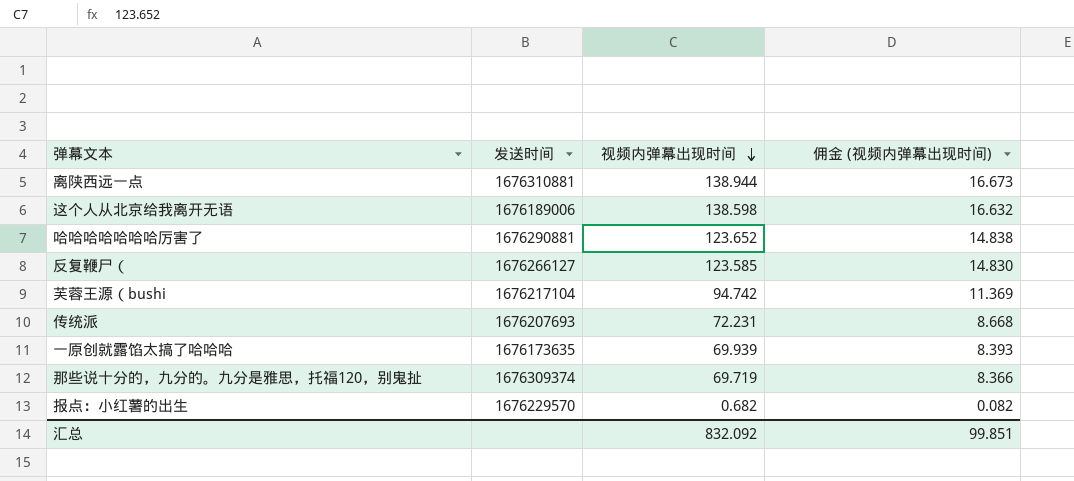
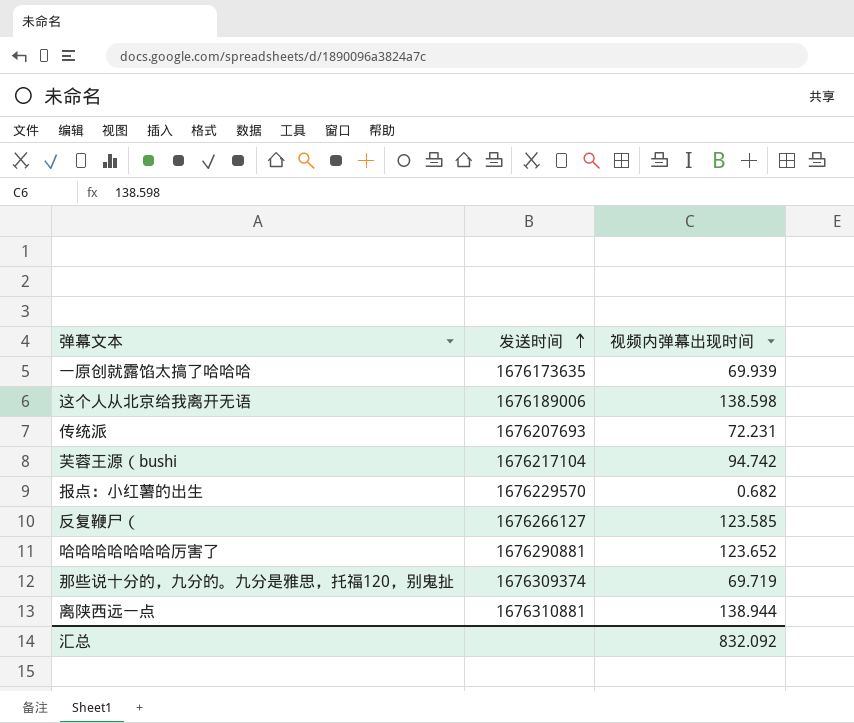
row order: 视频内弹幕出现时间 descending -> 发送时间 ascending
column 佣金 (视频内弹幕出现时间) | formula: [视频内弹幕出现时间] * 0.12 -> none

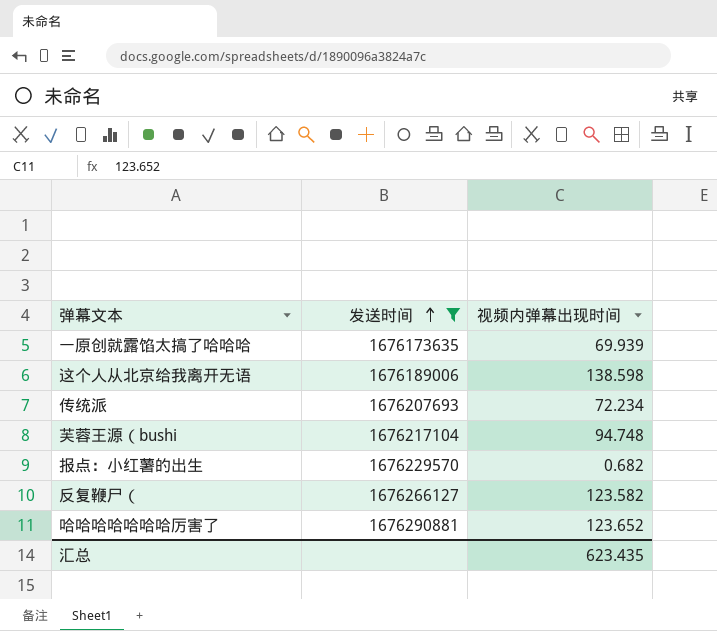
filter: none -> 发送时间 <= 1676290881
传统派 | 视频内弹幕出现时间: 72.231 -> 72.234
芙蓉王源（bushi | 视频内弹幕出现时间: 94.742 -> 94.748
反复鞭尸（ | 视频内弹幕出现时间: 123.585 -> 123.582
汇总 | 视频内弹幕出现时间: 832.092 -> 623.435

